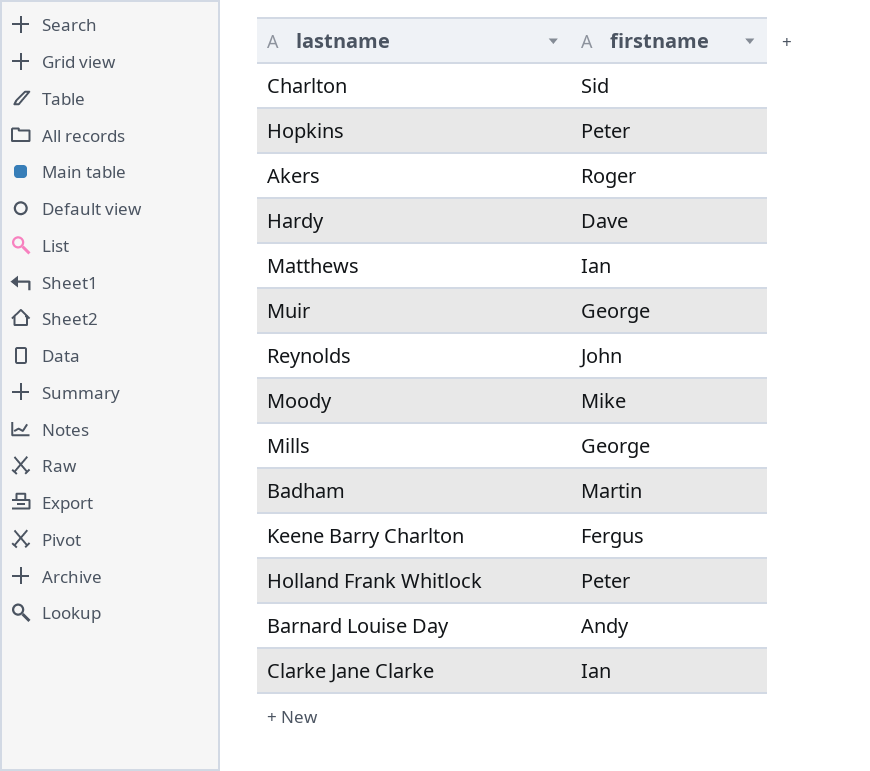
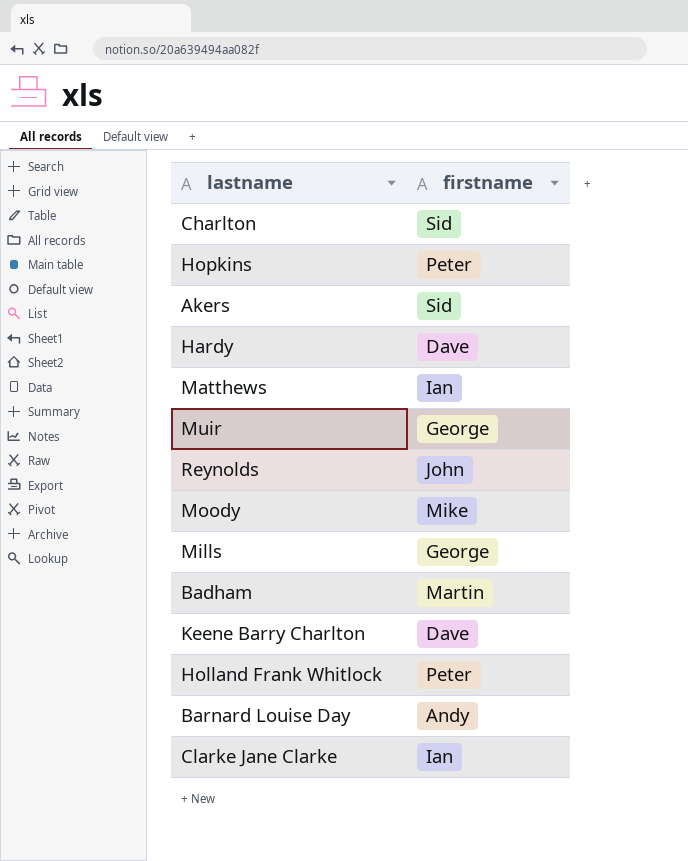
Akers | firstname: Roger -> Sid
Keene Barry Charlton | firstname: Fergus -> Dave

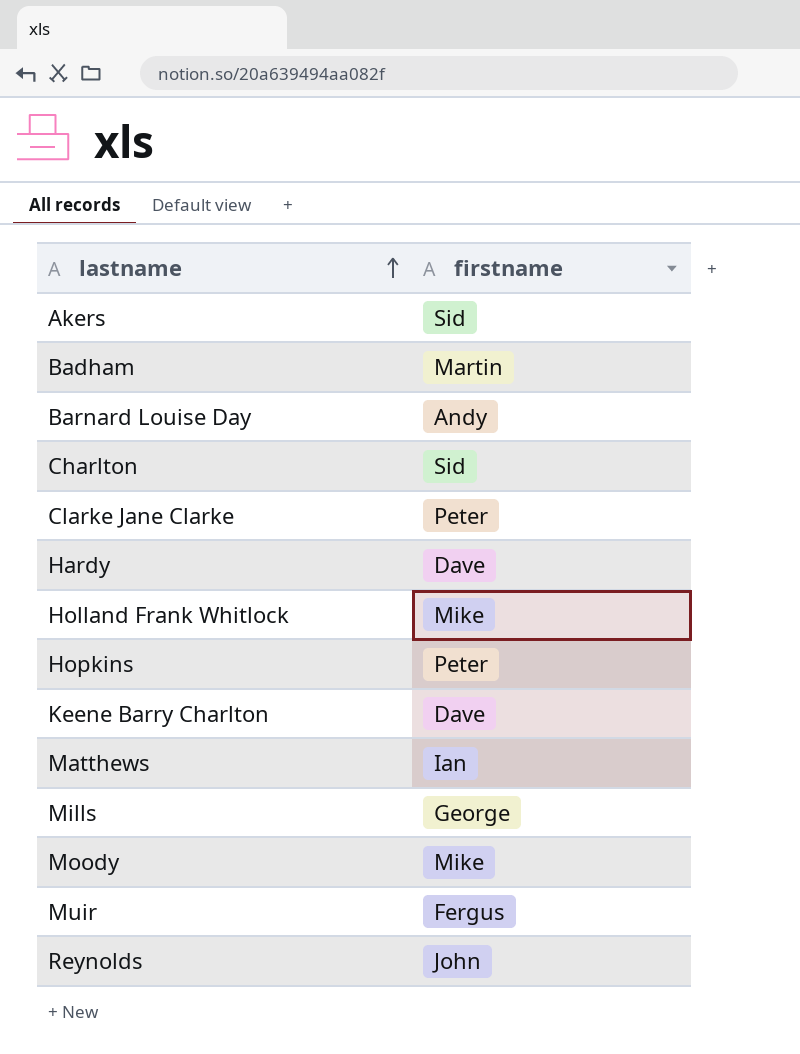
row order: none -> lastname ascending
Clarke Jane Clarke | firstname: Ian -> Peter
Holland Frank Whitlock | firstname: Peter -> Mike
Muir | firstname: George -> Fergus

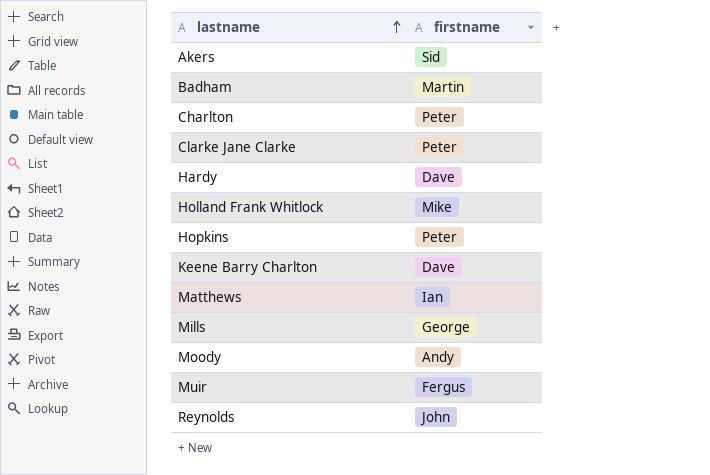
row Barnard Louise Day: Andy -> none
Charlton | firstname: Sid -> Peter
Moody | firstname: Mike -> Andy

